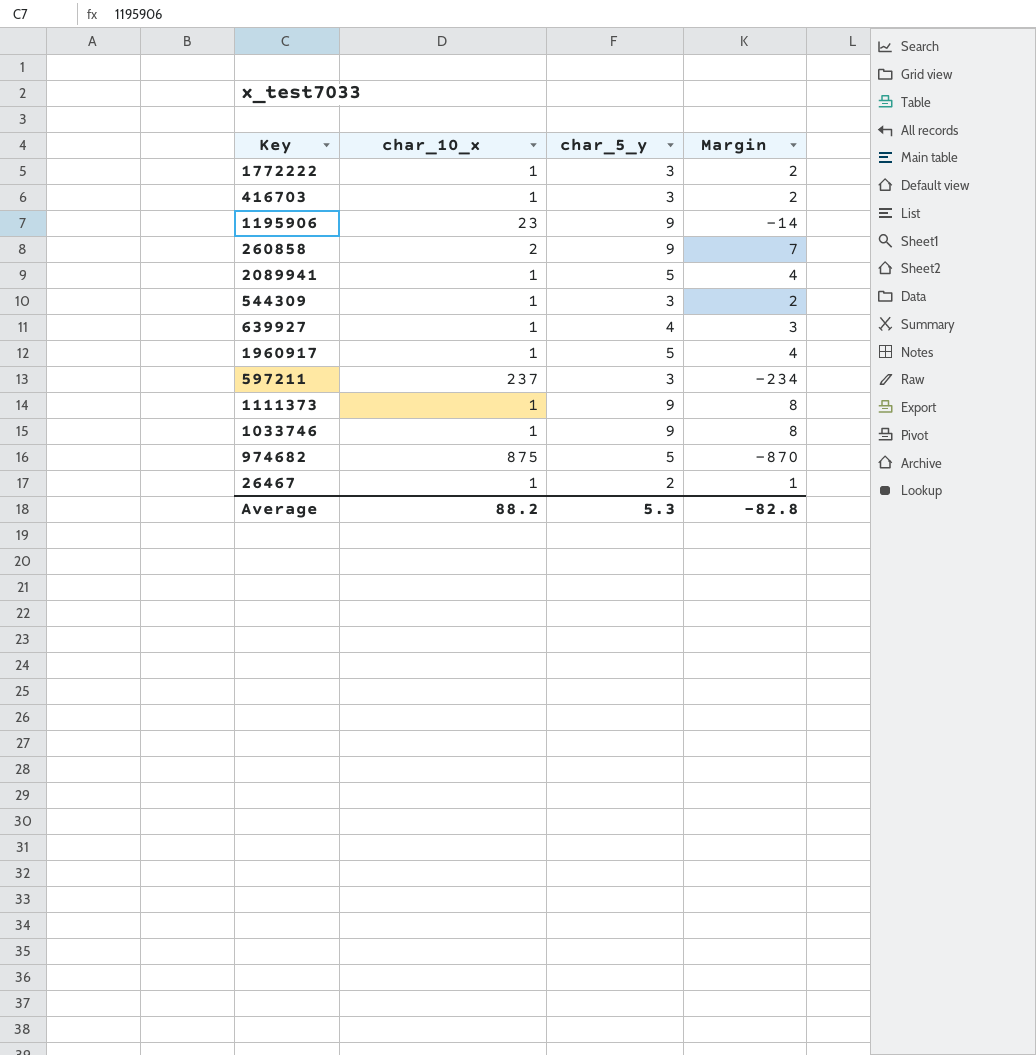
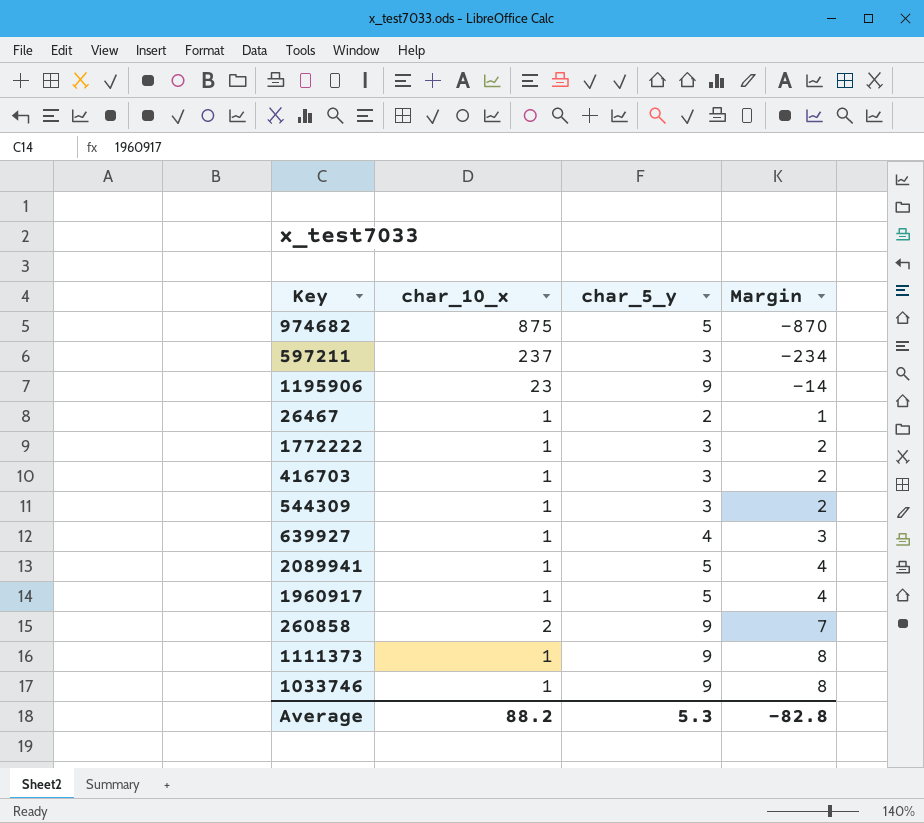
row order: none -> Margin ascending

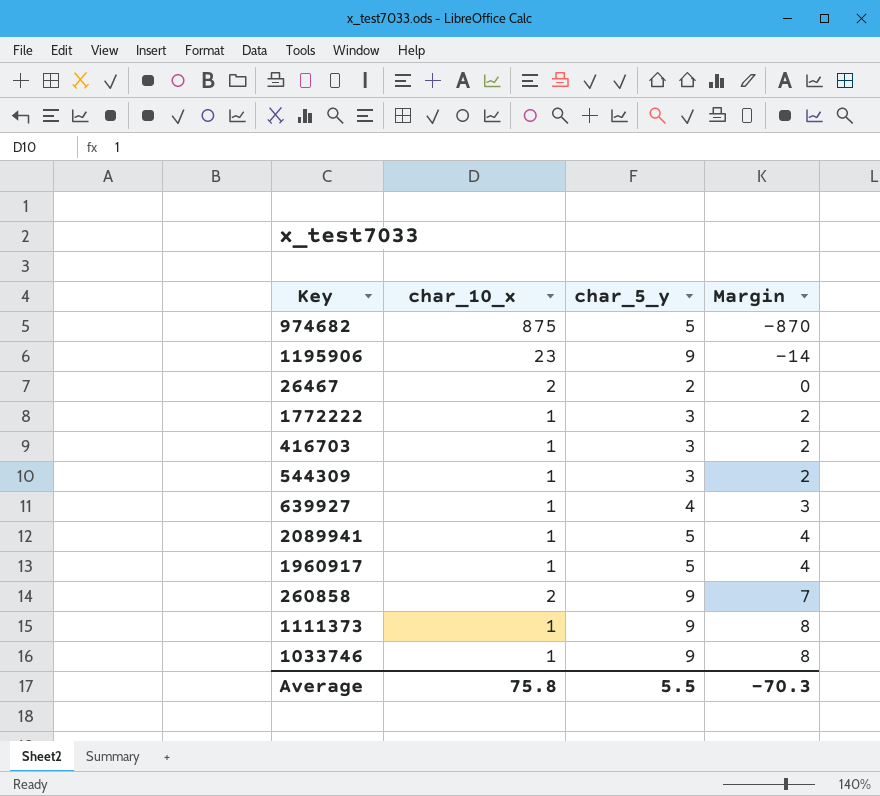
row 597211: 237 | 3 | -234 -> none
26467 | char_10_x: 1 -> 2
26467 | Margin: 1 -> 0
Average | char_10_x: 88.2 -> 75.8
Average | char_5_y: 5.3 -> 5.5
Average | Margin: -82.8 -> -70.3

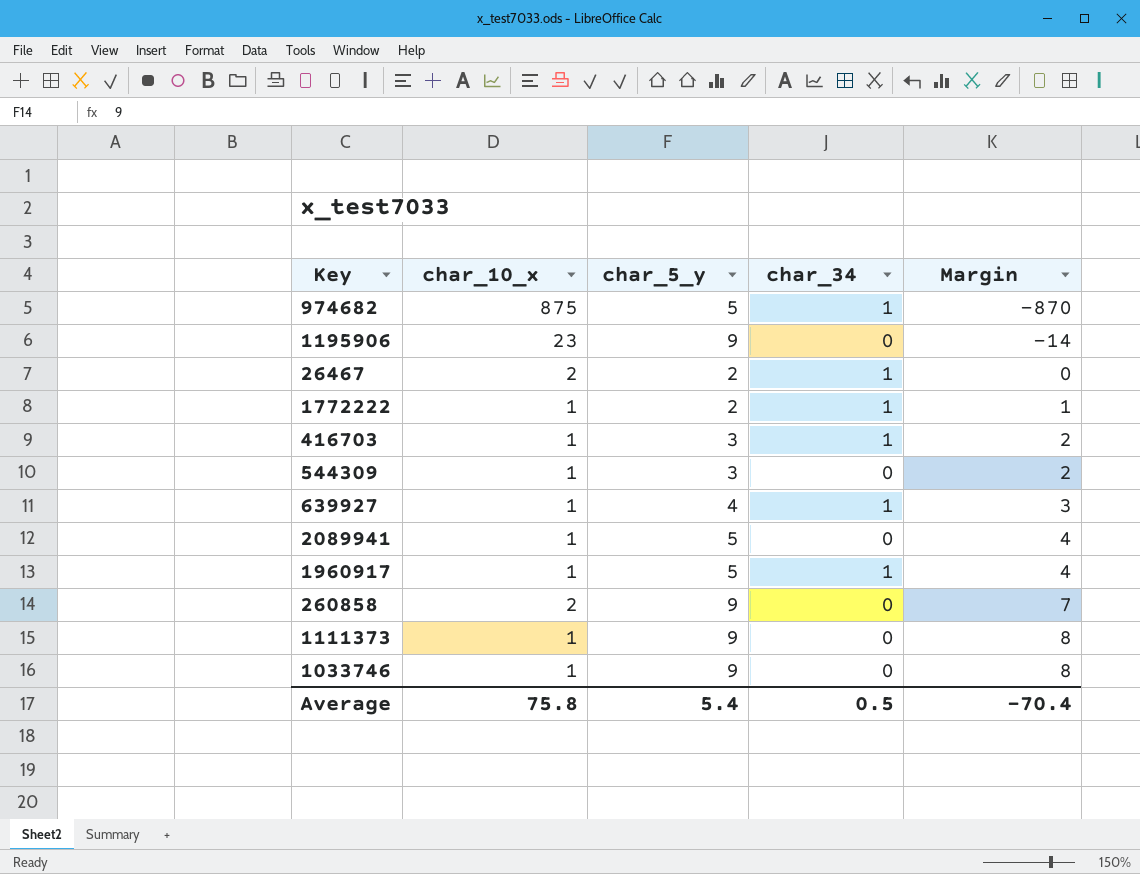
column char_34 | position: none -> 4
1772222 | char_5_y: 3 -> 2
1772222 | Margin: 2 -> 1
Average | char_5_y: 5.5 -> 5.4
Average | Margin: -70.3 -> -70.4

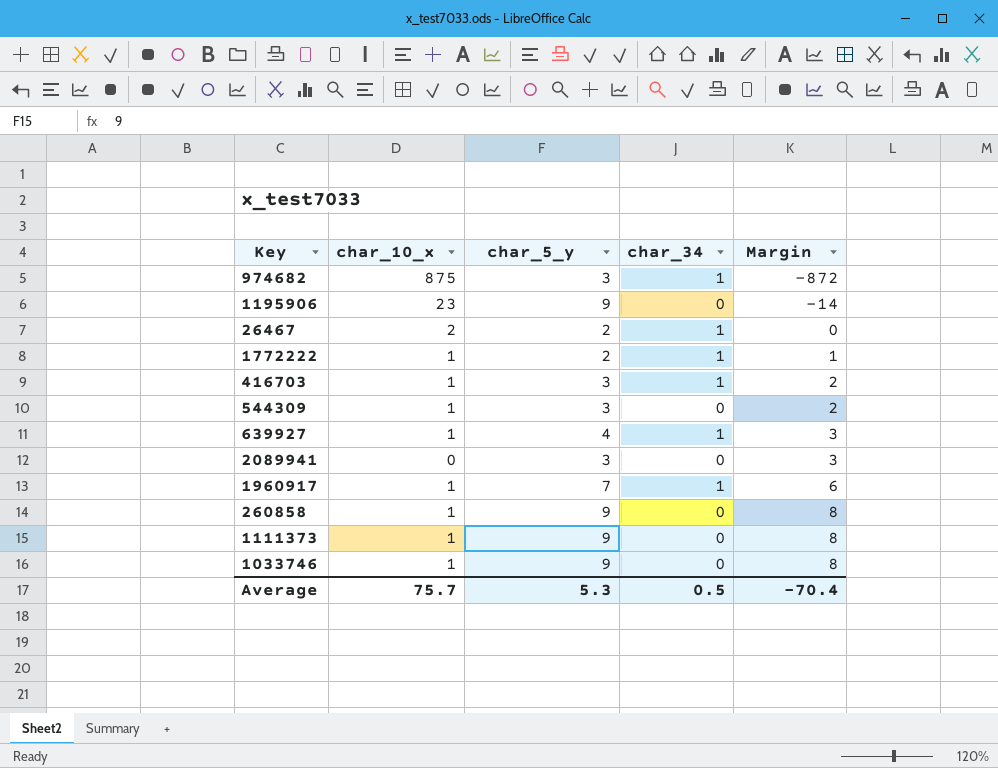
974682 | char_5_y: 5 -> 3
974682 | Margin: -870 -> -872
2089941 | char_10_x: 1 -> 0
2089941 | char_5_y: 5 -> 3
2089941 | Margin: 4 -> 3
1960917 | char_5_y: 5 -> 7
1960917 | Margin: 4 -> 6
260858 | char_10_x: 2 -> 1
260858 | Margin: 7 -> 8
Average | char_10_x: 75.8 -> 75.7
Average | char_5_y: 5.4 -> 5.3

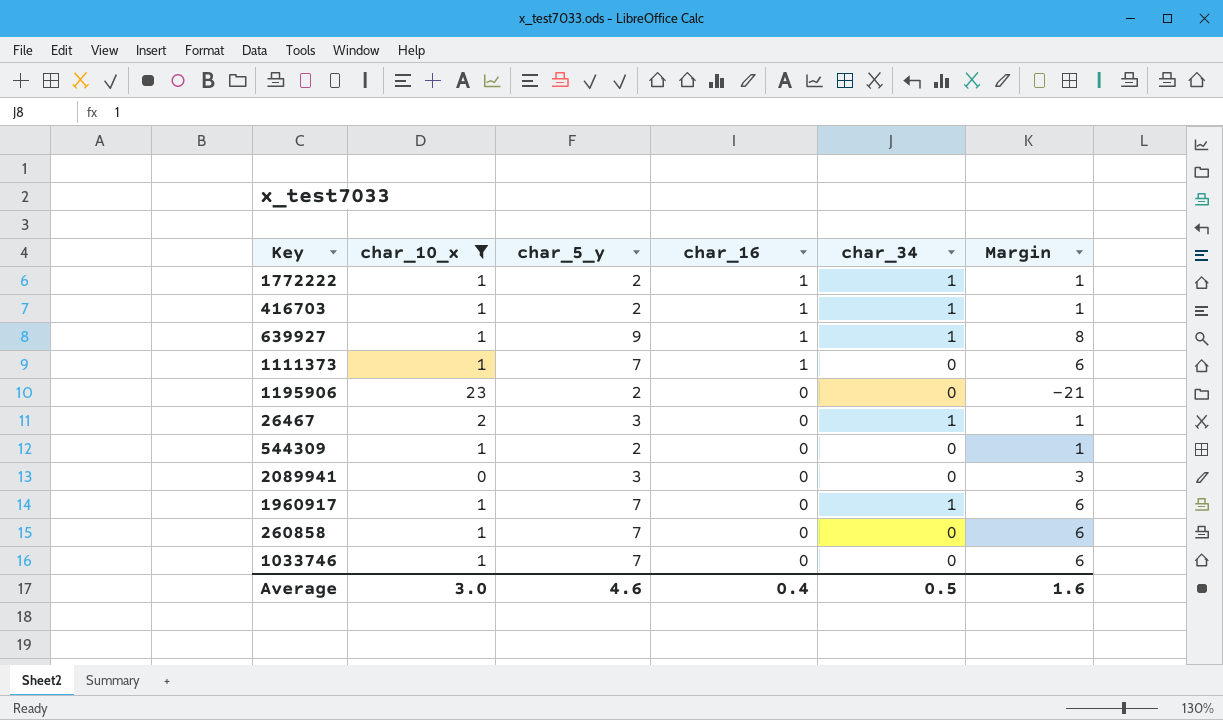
filter: none -> char_10_x != 875
row order: Margin ascending -> char_16 descending
column char_16 | position: none -> 4
416703 | char_5_y: 3 -> 2
416703 | Margin: 2 -> 1
639927 | char_5_y: 4 -> 9
639927 | Margin: 3 -> 8
1111373 | char_5_y: 9 -> 7
1111373 | Margin: 8 -> 6
1195906 | char_5_y: 9 -> 2
1195906 | Margin: -14 -> -21
26467 | char_5_y: 2 -> 3
26467 | Margin: 0 -> 1
544309 | char_5_y: 3 -> 2
544309 | Margin: 2 -> 1
260858 | char_5_y: 9 -> 7
260858 | Margin: 8 -> 6
1033746 | char_5_y: 9 -> 7
1033746 | Margin: 8 -> 6
Average | char_10_x: 75.7 -> 3.0
Average | char_5_y: 5.3 -> 4.6
Average | Margin: -70.4 -> 1.6

